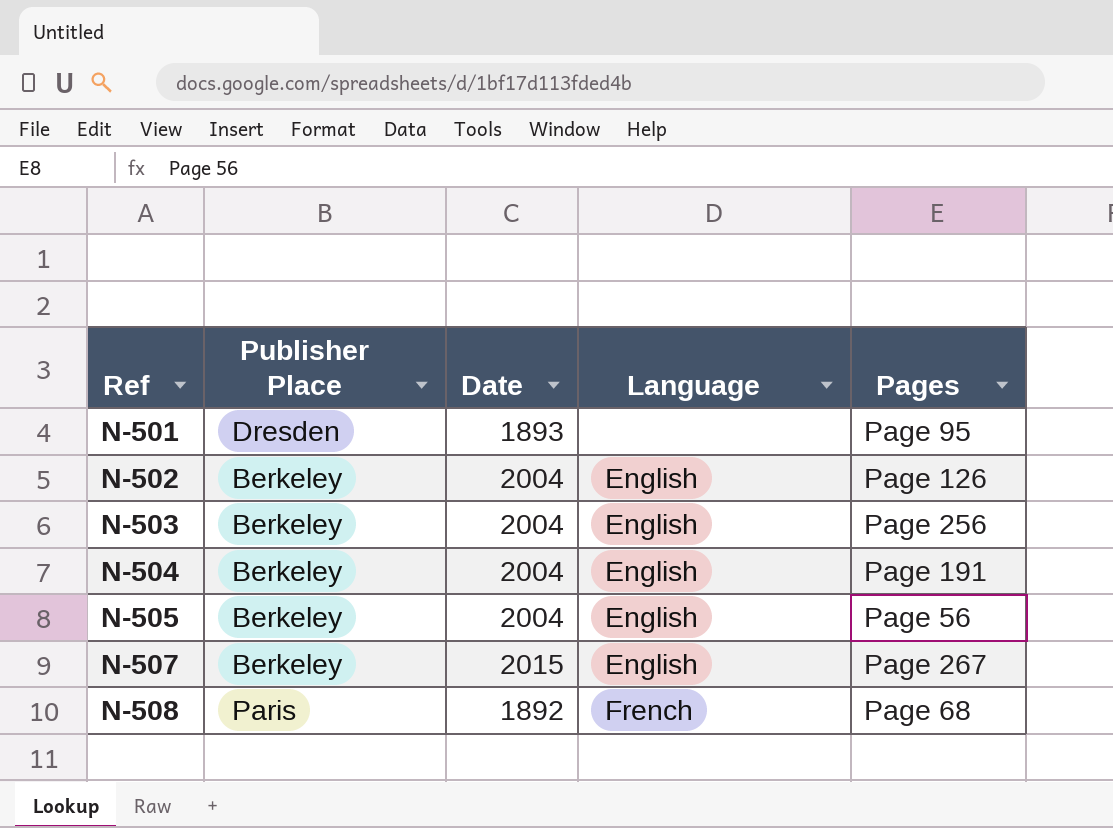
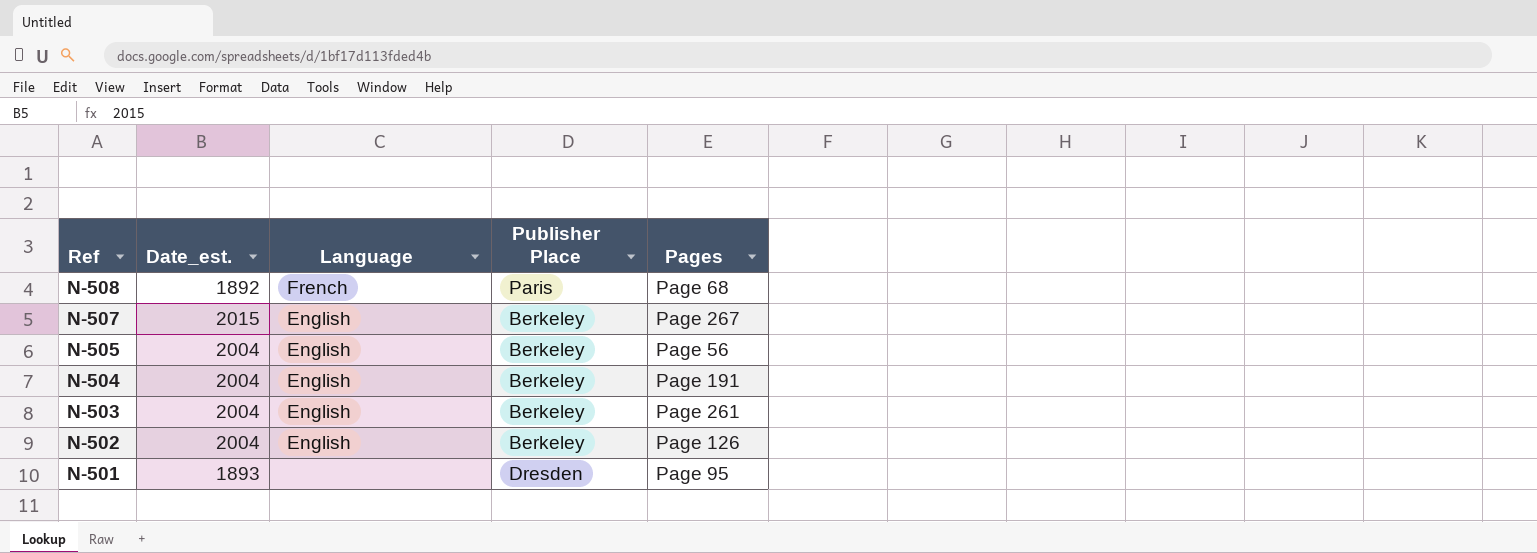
row order: Ref ascending -> Ref descending
column name: Date -> Date_est.
column Publisher Place | position: 2 -> 4
N-503 | Pages: Page 256 -> Page 261

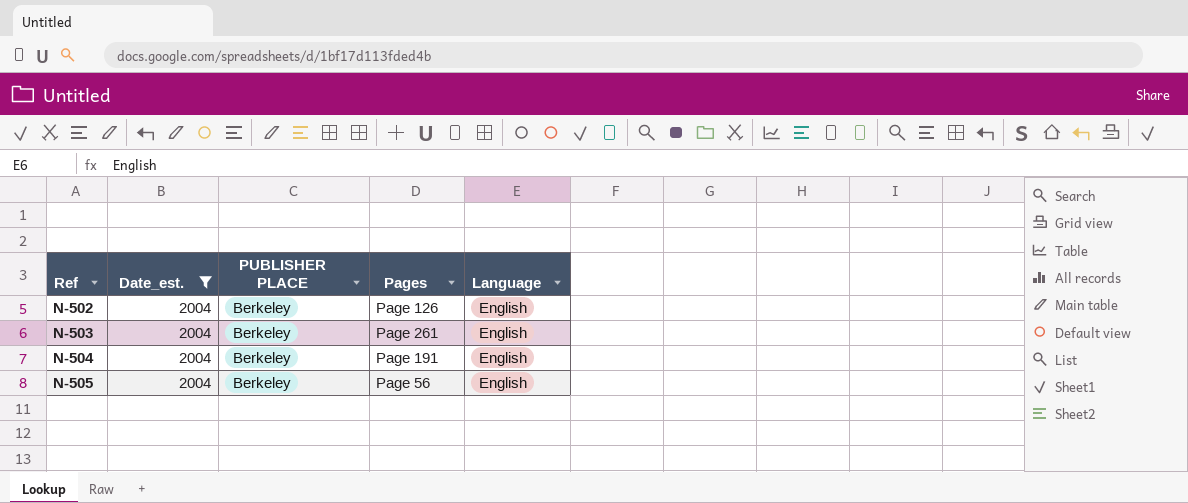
filter: none -> Date_est. = 2004
row order: Ref descending -> Ref ascending
column name: Publisher Place -> PUBLISHER PLACE
column Language | position: 3 -> 5

